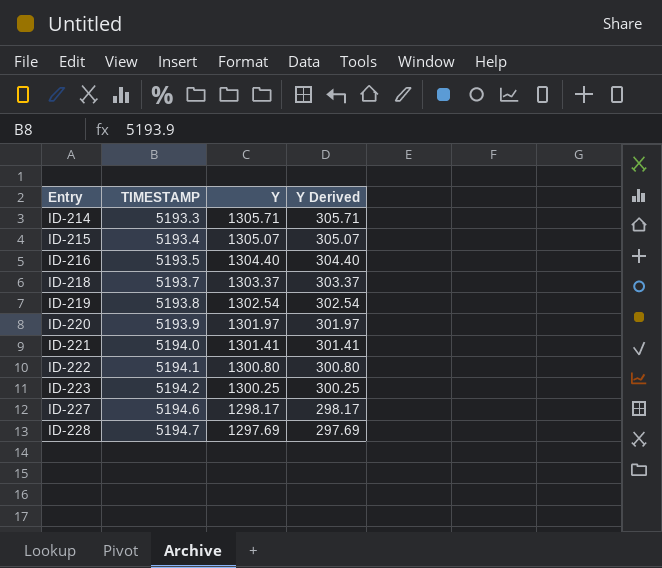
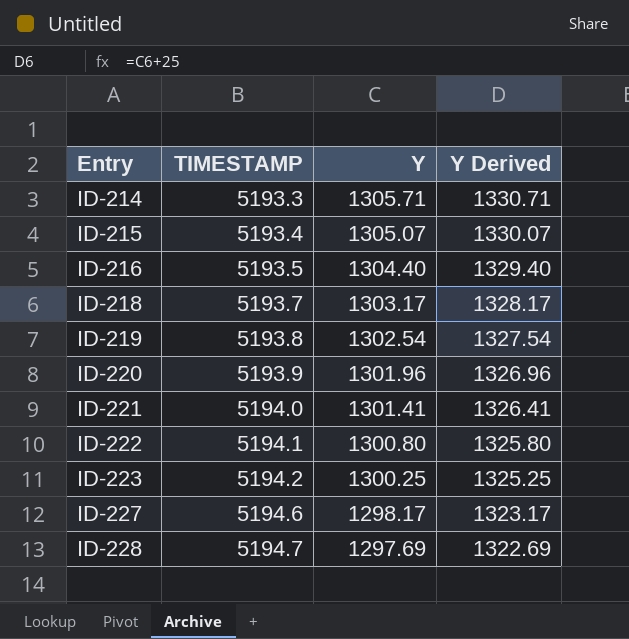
column Y Derived | formula: [Y] - 1000 -> [Y] + 25
ID-218 | Y: 1303.37 -> 1303.17
ID-220 | Y: 1301.97 -> 1301.96

